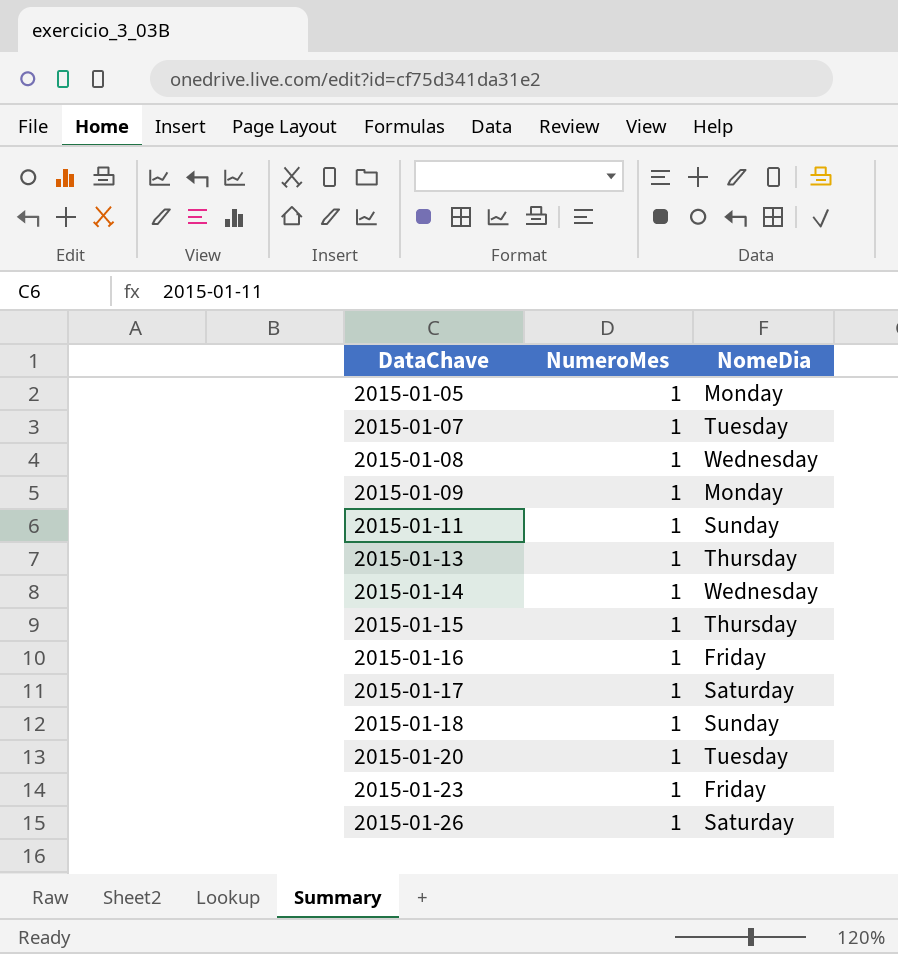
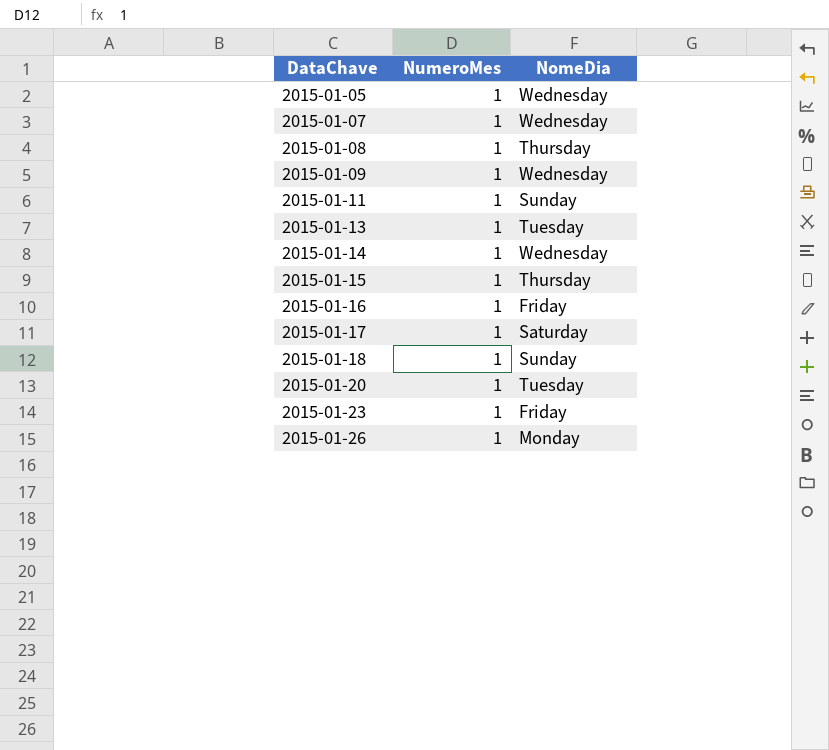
2015-01-05 | NomeDia: Monday -> Wednesday
2015-01-07 | NomeDia: Tuesday -> Wednesday
2015-01-08 | NomeDia: Wednesday -> Thursday
2015-01-09 | NomeDia: Monday -> Wednesday
2015-01-13 | NomeDia: Thursday -> Tuesday
2015-01-26 | NomeDia: Saturday -> Monday

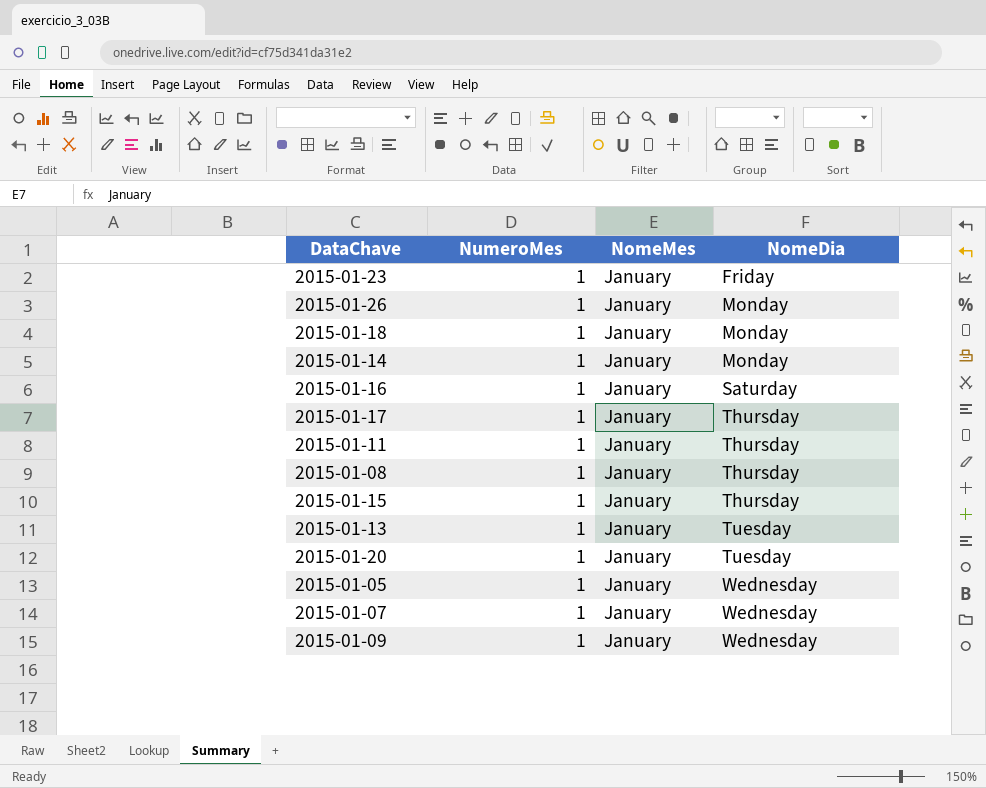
row order: DataChave ascending -> NomeDia ascending
column NomeMes | position: none -> 3
2015-01-18 | NomeDia: Sunday -> Monday
2015-01-14 | NomeDia: Wednesday -> Monday
2015-01-16 | NomeDia: Friday -> Saturday
2015-01-17 | NomeDia: Saturday -> Thursday
2015-01-11 | NomeDia: Sunday -> Thursday

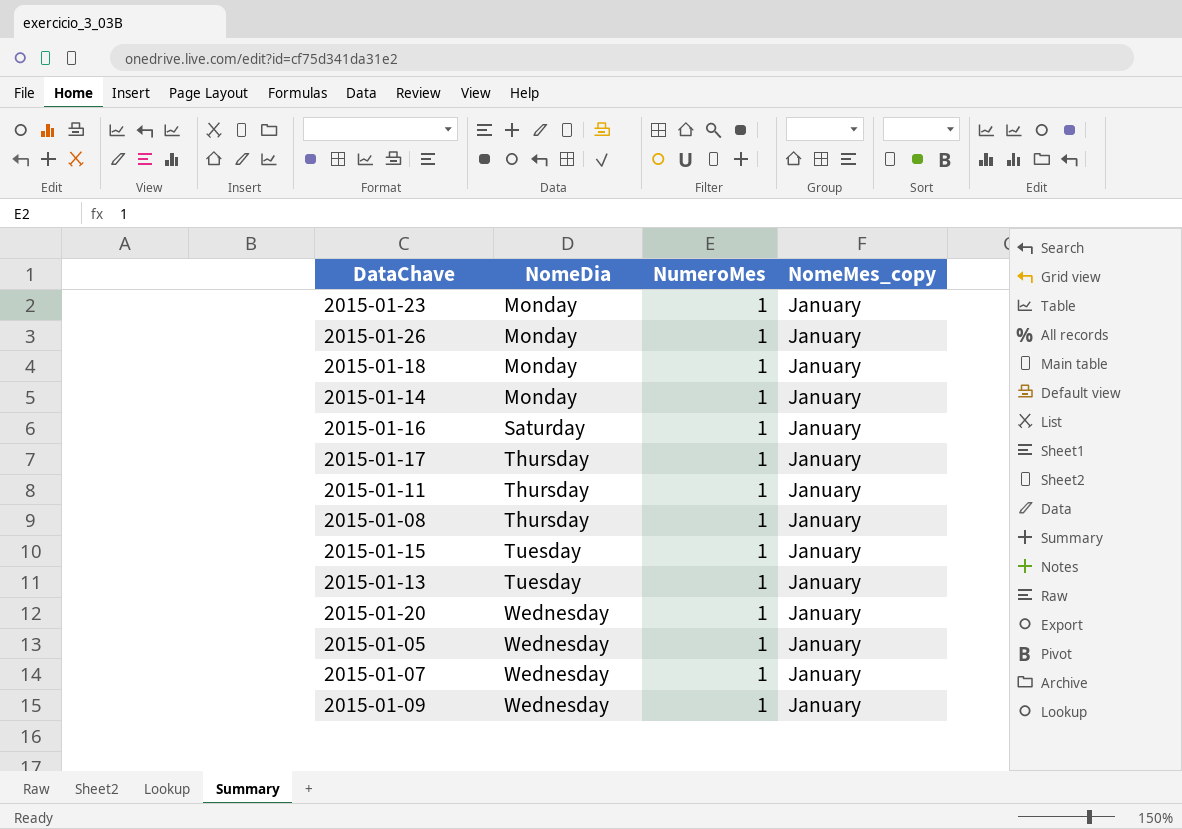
column NomeDia | position: 4 -> 2
column name: NomeMes -> NomeMes_copy
2015-01-23 | NomeDia: Friday -> Monday
2015-01-15 | NomeDia: Thursday -> Tuesday
2015-01-20 | NomeDia: Tuesday -> Wednesday

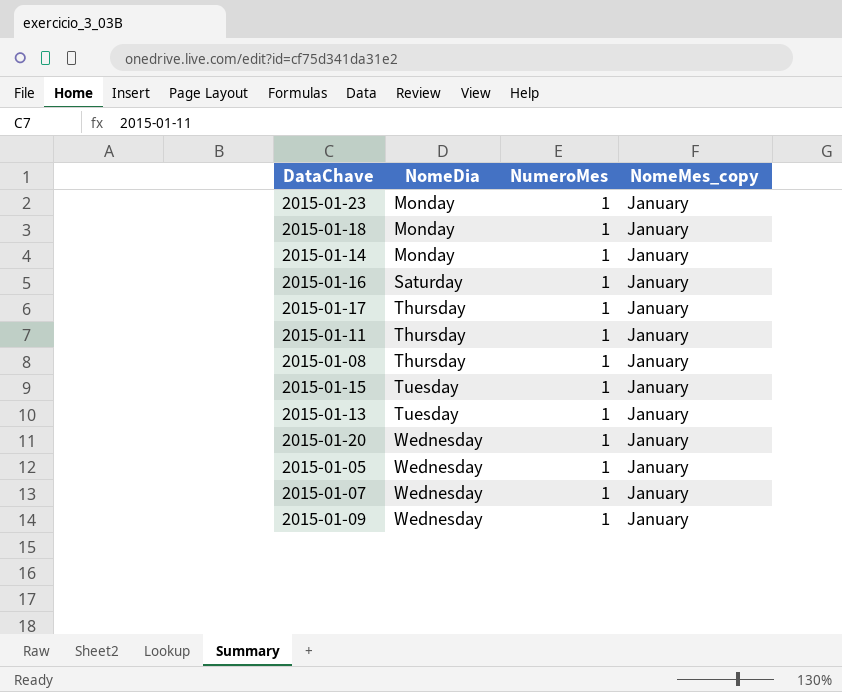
row 2015-01-26: Monday | 1 | January -> none

